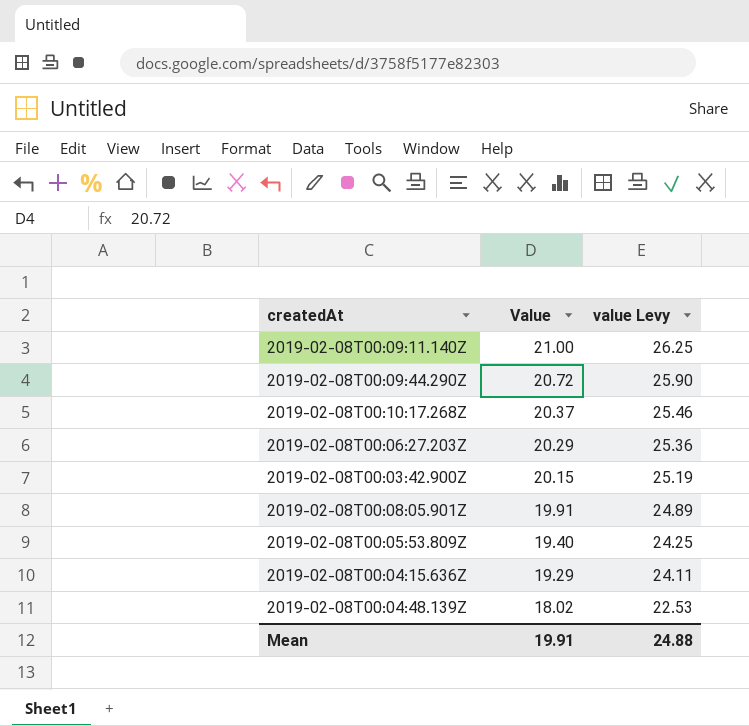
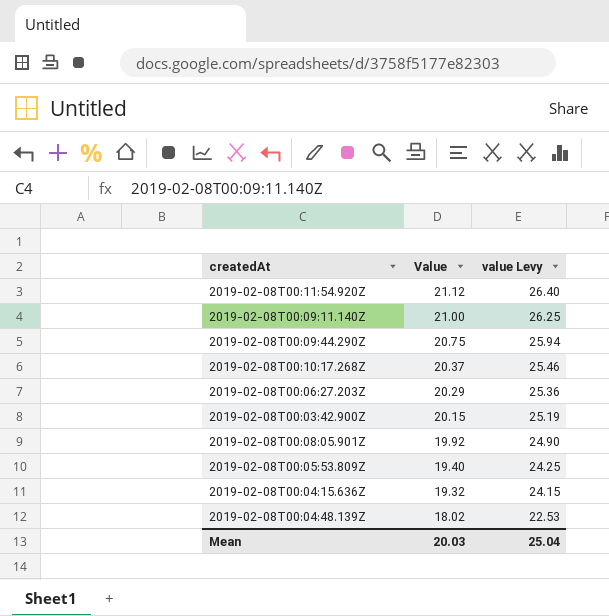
row 2019-02-08T00:11:54.920Z: none -> 21.12 | 26.40
2019-02-08T00:09:44.290Z | Value: 20.72 -> 20.75
2019-02-08T00:09:44.290Z | value Levy: 25.90 -> 25.94
2019-02-08T00:08:05.901Z | Value: 19.91 -> 19.92
2019-02-08T00:08:05.901Z | value Levy: 24.89 -> 24.90
2019-02-08T00:04:15.636Z | Value: 19.29 -> 19.32
2019-02-08T00:04:15.636Z | value Levy: 24.11 -> 24.15
Mean | Value: 19.91 -> 20.03
Mean | value Levy: 24.88 -> 25.04

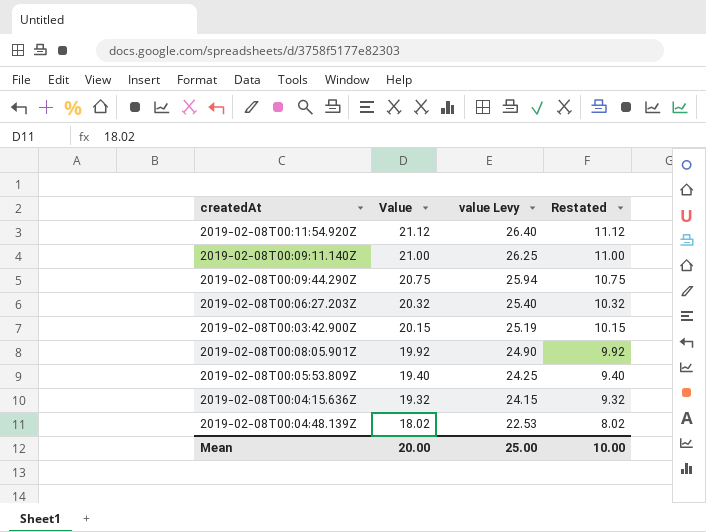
column Restated | formula: none -> [Value] - 10
row 2019-02-08T00:10:17.268Z: 20.37 | 25.46 -> none
2019-02-08T00:06:27.203Z | Value: 20.29 -> 20.32
2019-02-08T00:06:27.203Z | value Levy: 25.36 -> 25.40
Mean | Value: 20.03 -> 20.00
Mean | value Levy: 25.04 -> 25.00

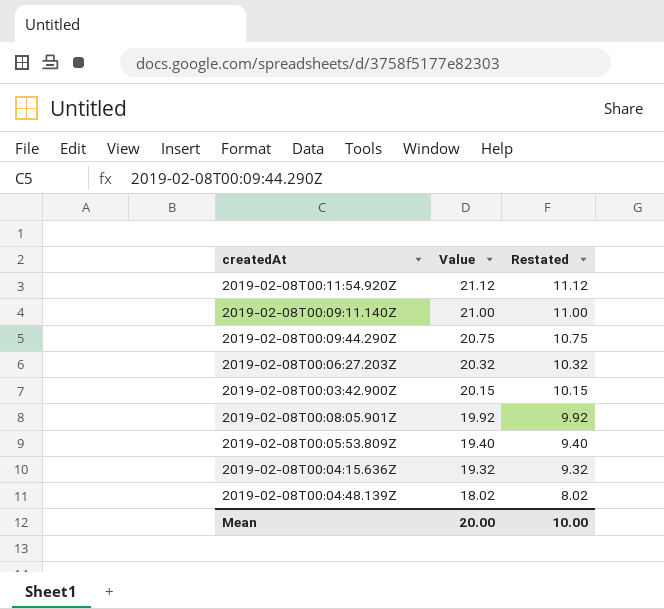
column value Levy | formula: [Value] * 1.25 -> none

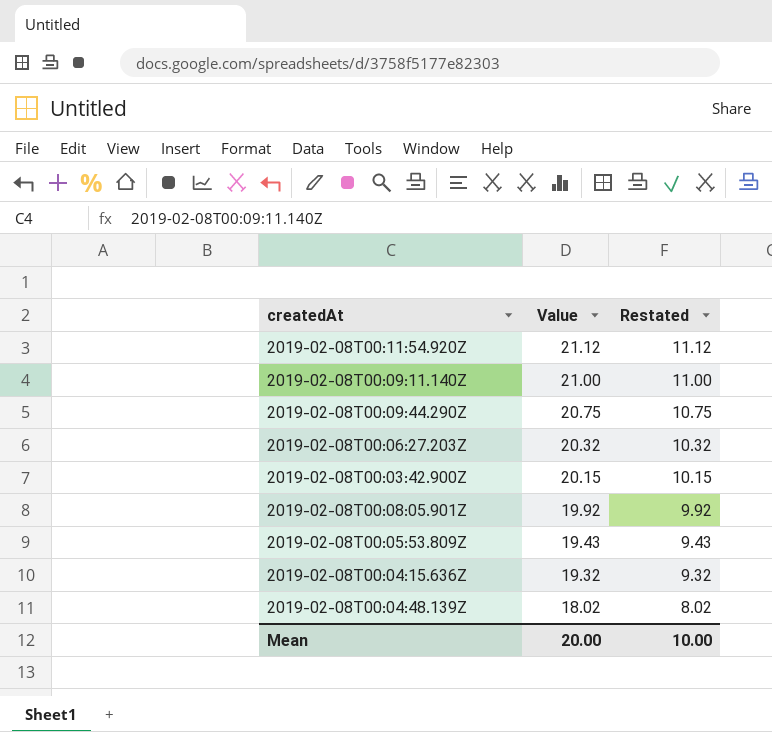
2019-02-08T00:05:53.809Z | Value: 19.40 -> 19.43
2019-02-08T00:05:53.809Z | Restated: 9.40 -> 9.43

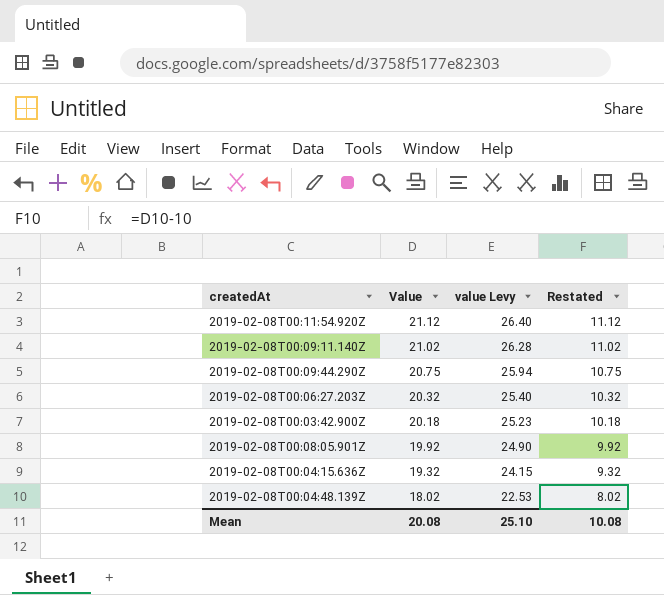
column value Levy | formula: none -> [Value] * 1.25
row 2019-02-08T00:05:53.809Z: 19.43 | 9.43 -> none
2019-02-08T00:09:11.140Z | Value: 21.00 -> 21.02
2019-02-08T00:09:11.140Z | Restated: 11.00 -> 11.02
2019-02-08T00:03:42.900Z | Value: 20.15 -> 20.18
2019-02-08T00:03:42.900Z | Restated: 10.15 -> 10.18
Mean | Value: 20.00 -> 20.08
Mean | Restated: 10.00 -> 10.08

